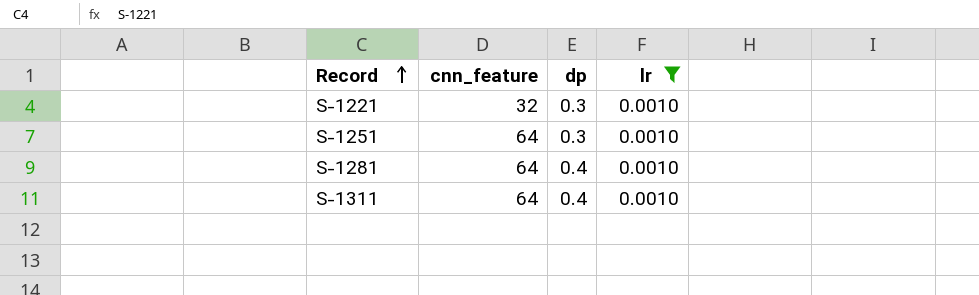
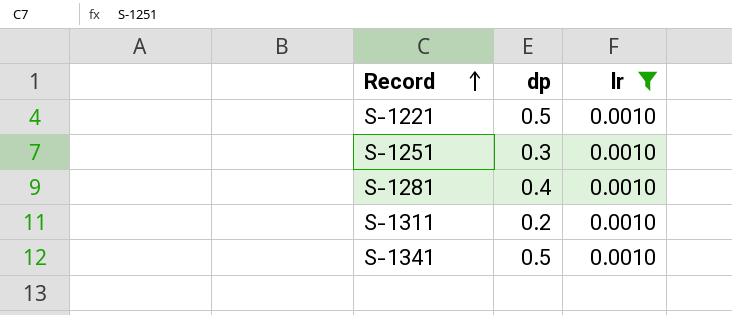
column cnn_feature | position: 2 -> none
S-1221 | dp: 0.3 -> 0.5
S-1311 | dp: 0.4 -> 0.2
row S-1341: none -> 0.5 | 0.0010

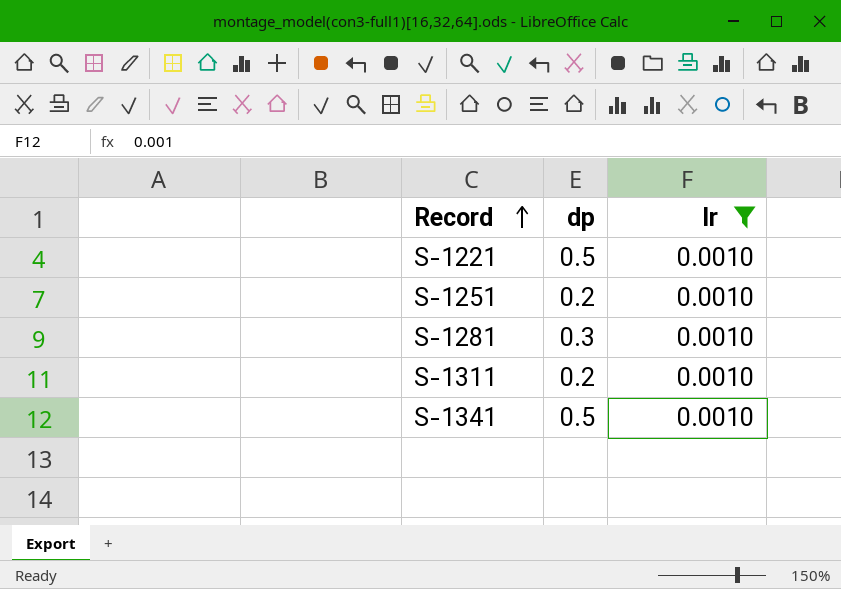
S-1251 | dp: 0.3 -> 0.2
S-1281 | dp: 0.4 -> 0.3

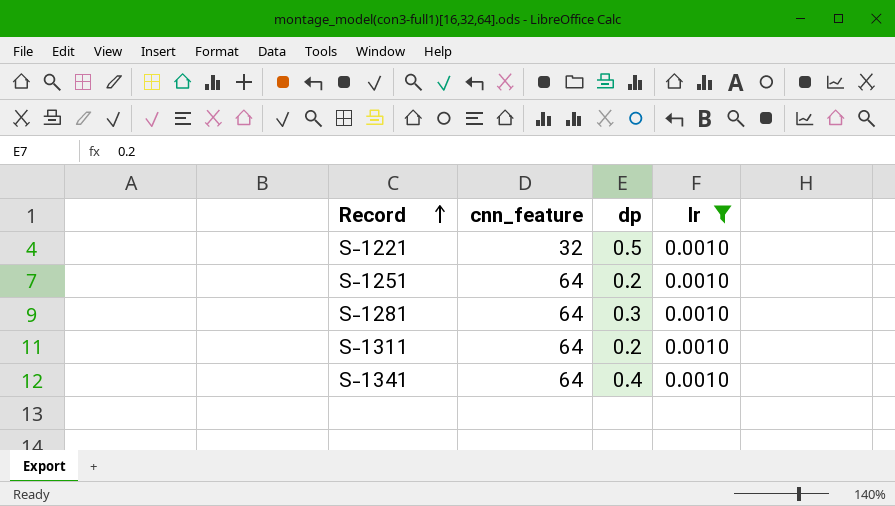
column cnn_feature | position: none -> 2
S-1341 | dp: 0.5 -> 0.4

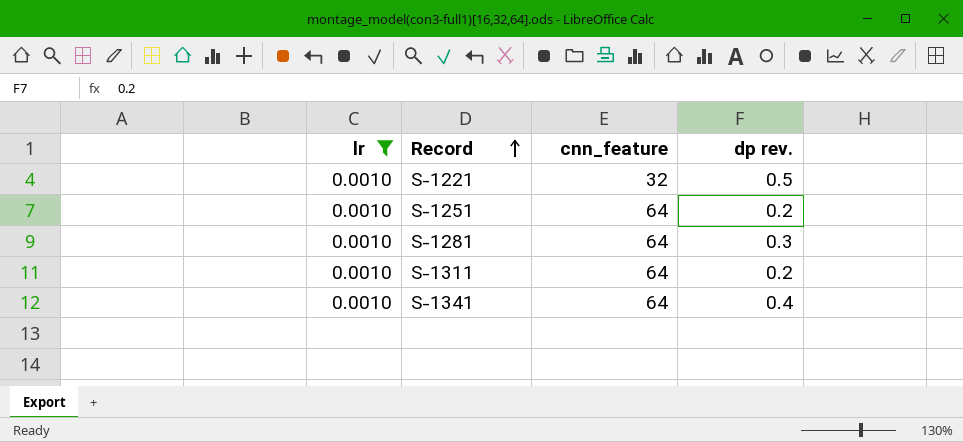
column lr | position: 4 -> 1
column name: dp -> dp rev.

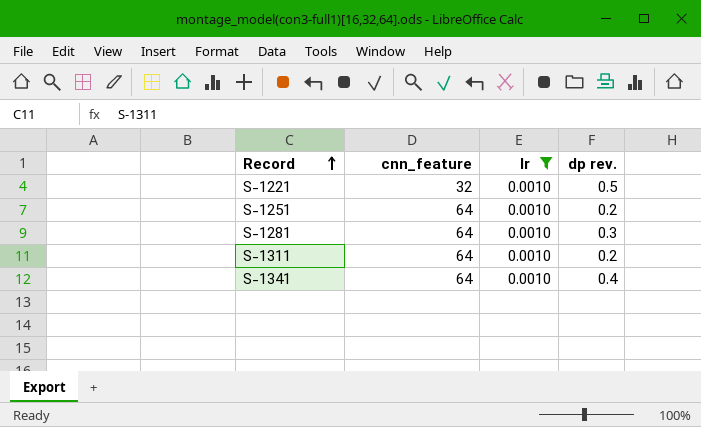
column lr | position: 1 -> 3

